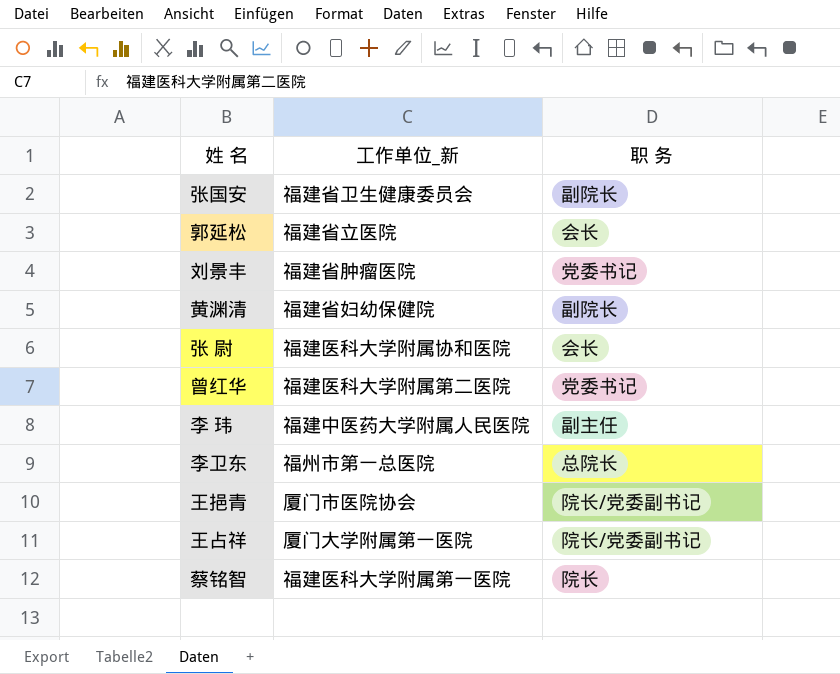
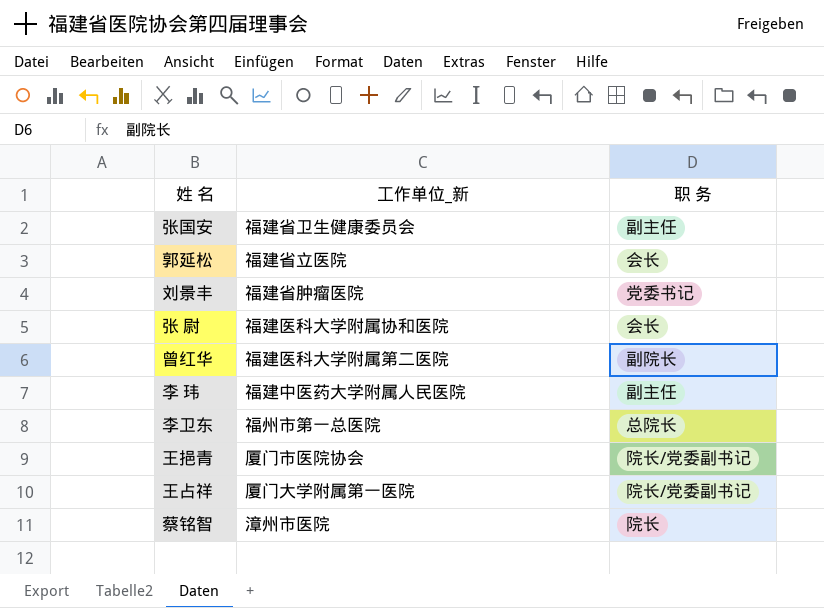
row 黄渊清: 福建省妇幼保健院 | 副院长 -> none
张国安 | 职 务: 副院长 -> 副主任
曾红华 | 职 务: 党委书记 -> 副院长
蔡铭智 | 工作单位_新: 福建医科大学附属第一医院 -> 漳州市医院

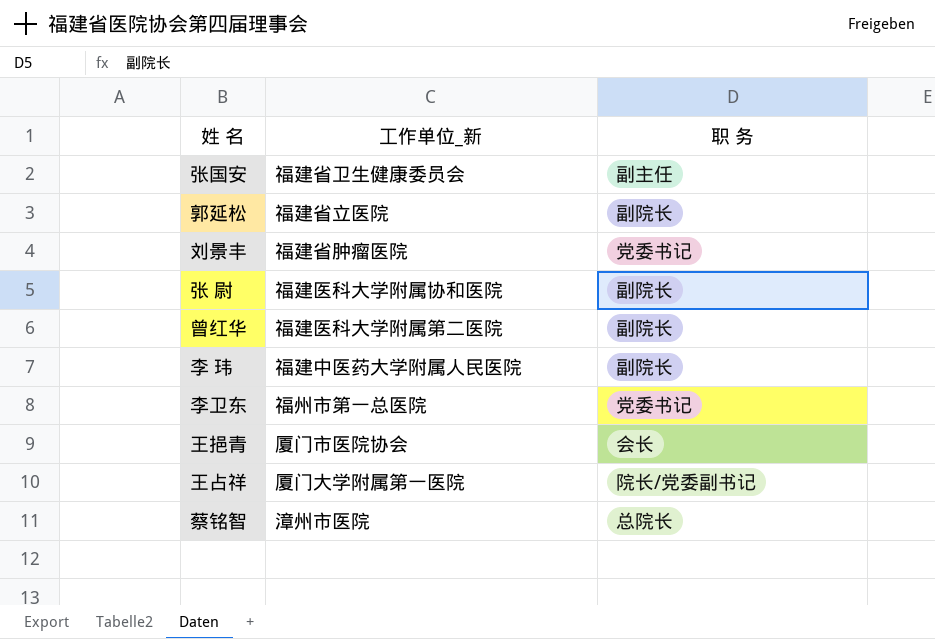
郭延松 | 职 务: 会长 -> 副院长
张 尉 | 职 务: 会长 -> 副院长
李 玮 | 职 务: 副主任 -> 副院长
李卫东 | 职 务: 总院长 -> 党委书记
王挹青 | 职 务: 院长/党委副书记 -> 会长
蔡铭智 | 职 务: 院长 -> 总院长

